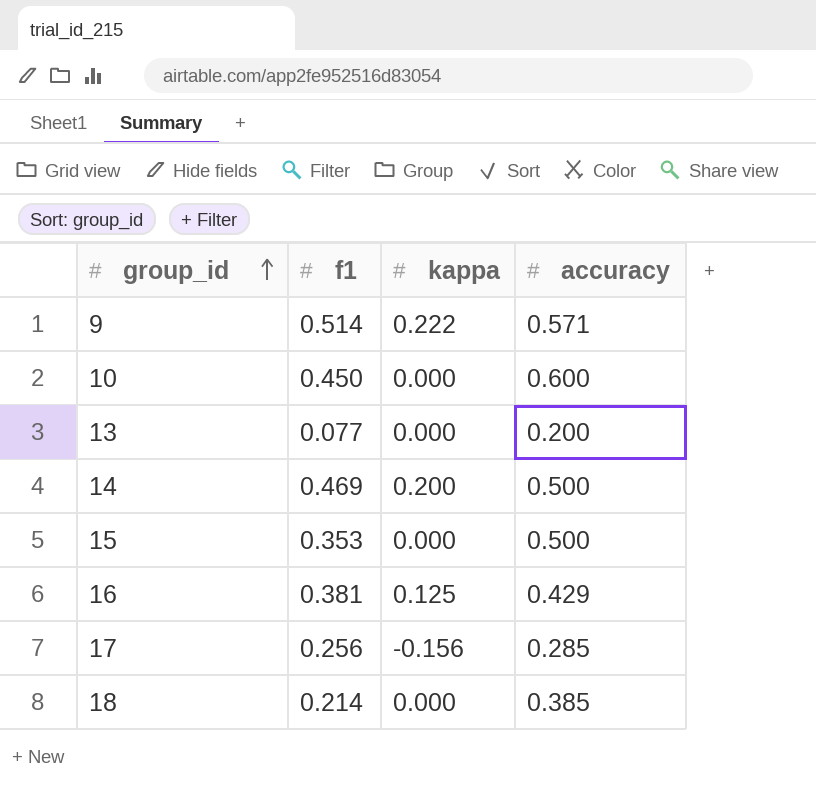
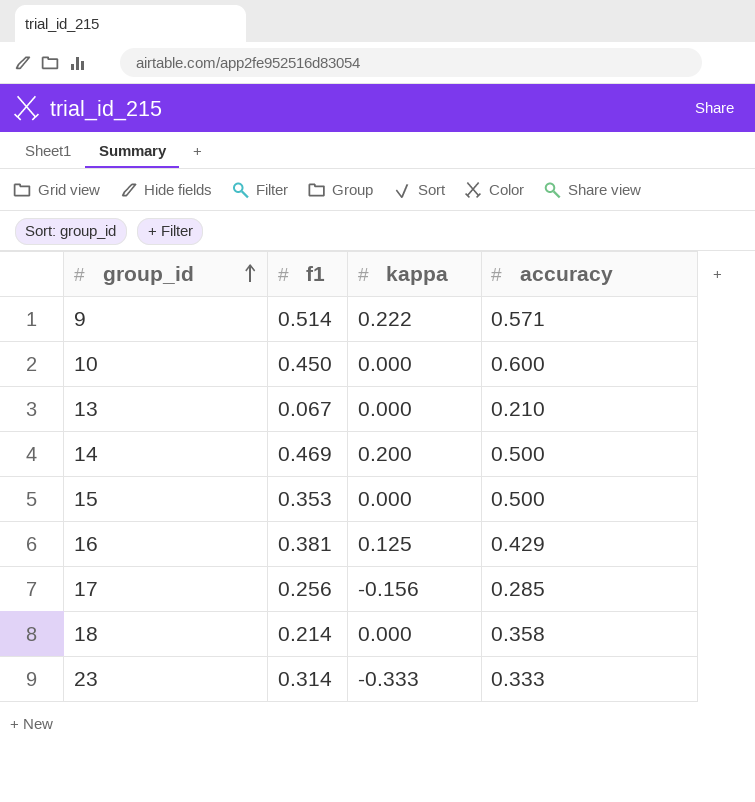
13 | f1: 0.077 -> 0.067
13 | accuracy: 0.200 -> 0.210
18 | accuracy: 0.385 -> 0.358
row 23: none -> 0.314 | -0.333 | 0.333

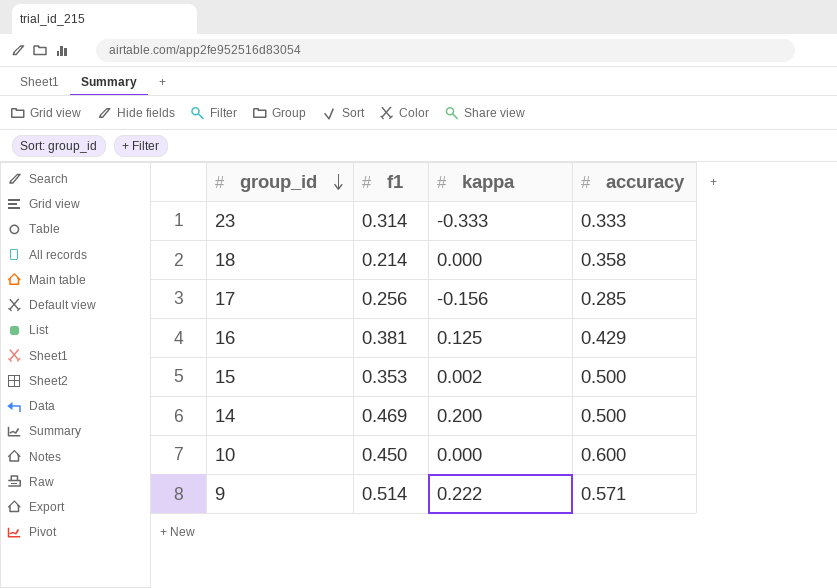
row order: group_id ascending -> group_id descending
row 13: 0.067 | 0.000 | 0.210 -> none
15 | kappa: 0.000 -> 0.002

